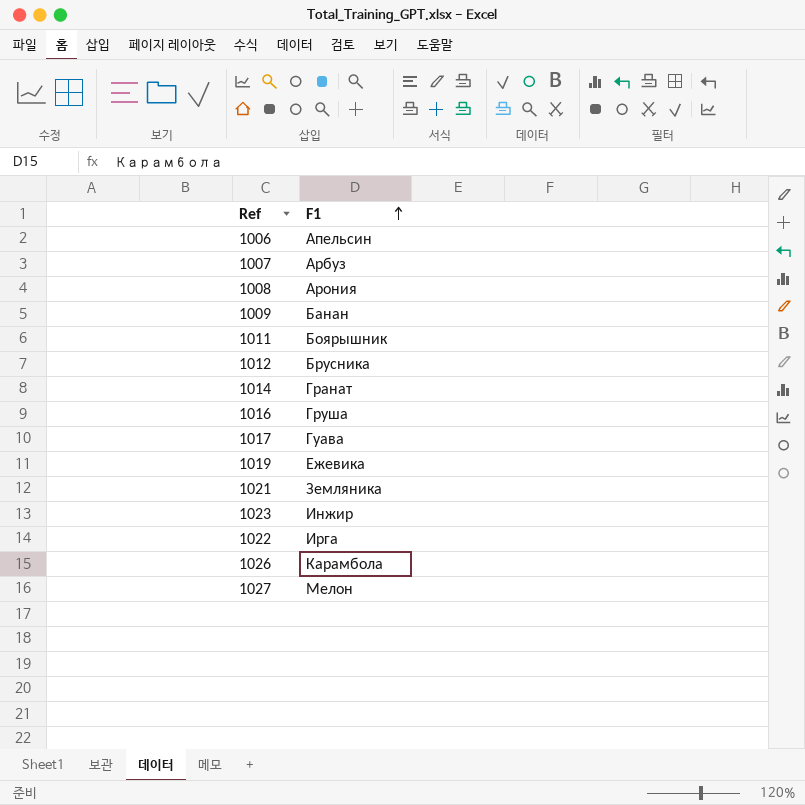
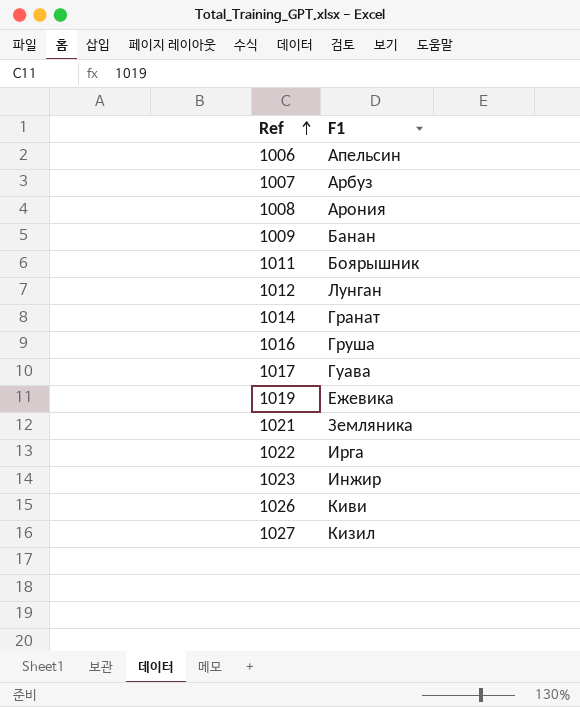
row order: F1 ascending -> Ref ascending
1012 | F1: Брусника -> Лунган
1026 | F1: Карамбола -> Киви
1027 | F1: Мелон -> Кизил

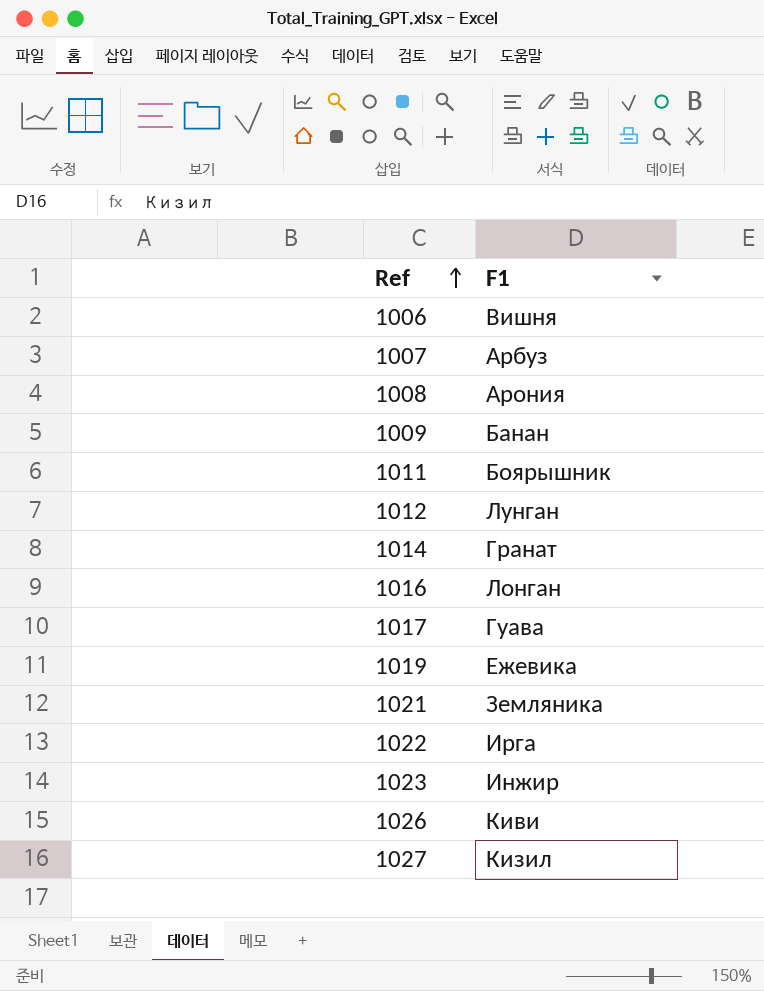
1006 | F1: Апельсин -> Вишня
1016 | F1: Груша -> Лонган

